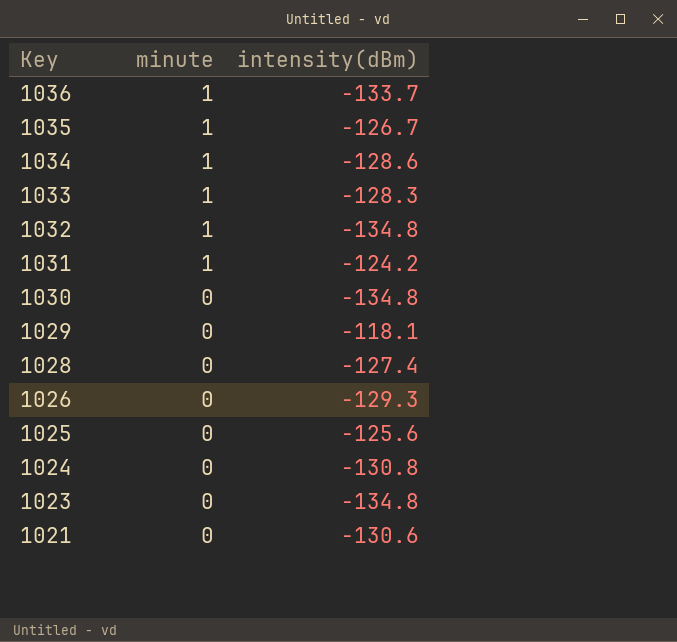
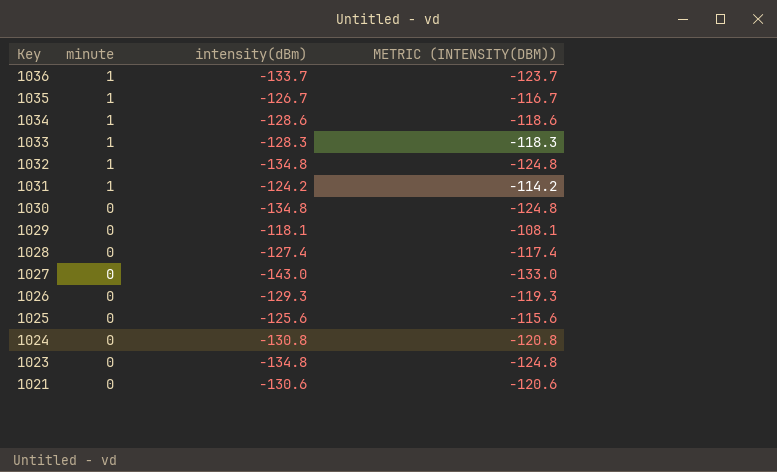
column METRIC (INTENSITY(DBM)) | formula: none -> [intensity(dBm)] + 10
row 1027: none -> 0 | -143.0 | -133.0

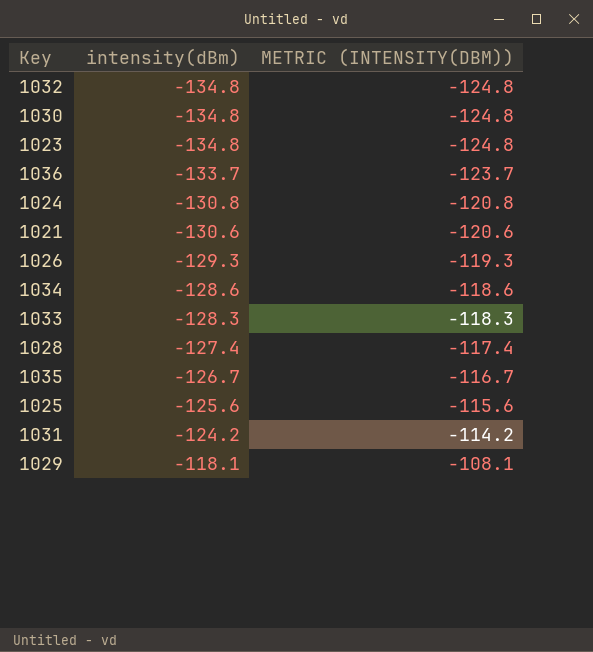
row order: Key descending -> intensity(dBm) ascending
column minute | position: 2 -> none
row 1027: 0 | -143.0 | -133.0 -> none

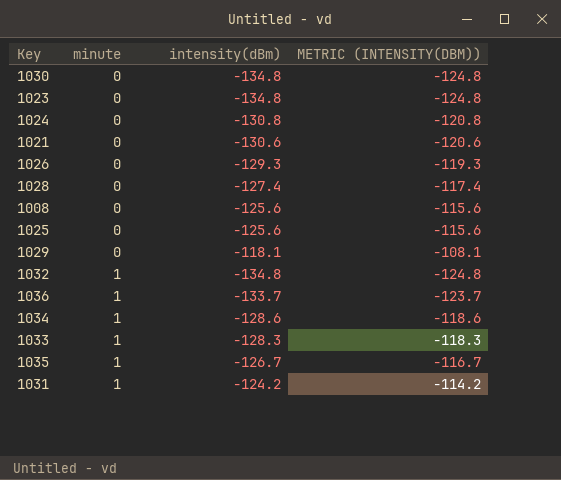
row order: intensity(dBm) ascending -> minute ascending
column minute | position: none -> 2
row 1008: none -> 0 | -125.6 | -115.6

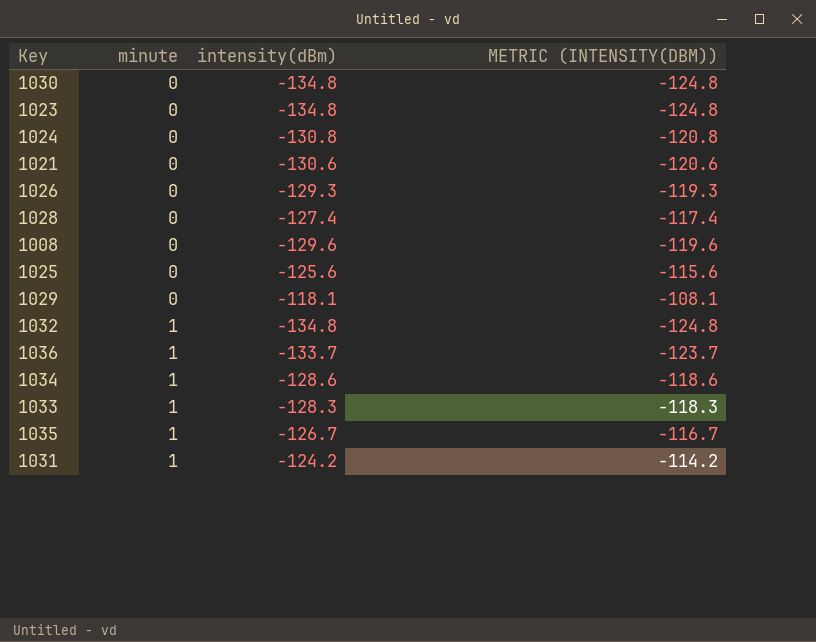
1008 | intensity(dBm): -125.6 -> -129.6
1008 | METRIC (INTENSITY(DBM)): -115.6 -> -119.6

